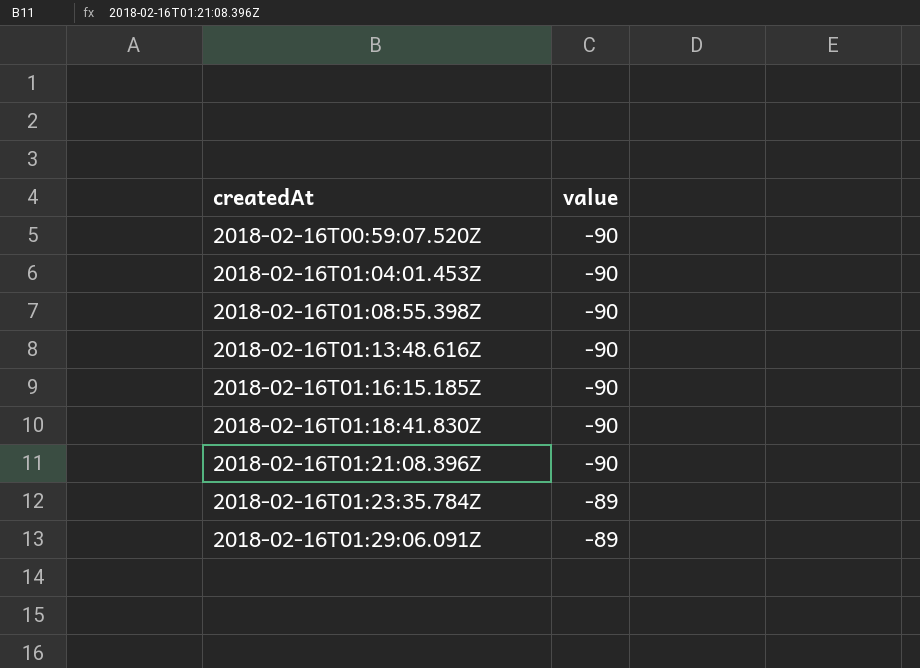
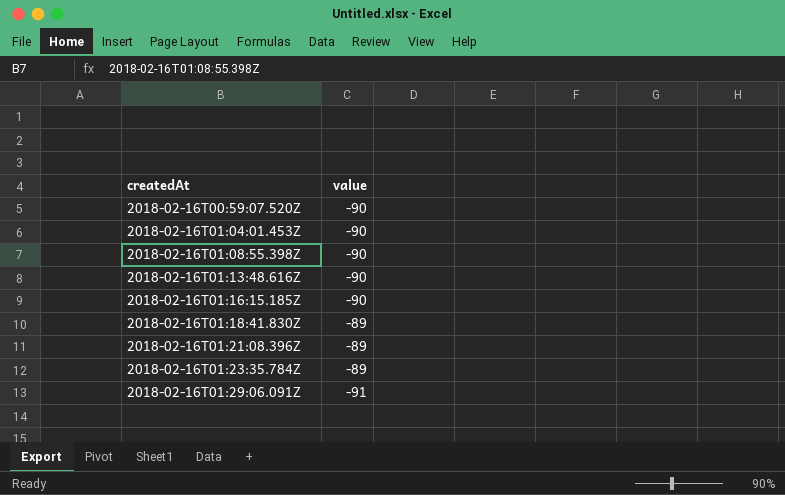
2018-02-16T01:18:41.830Z | value: -90 -> -89
2018-02-16T01:21:08.396Z | value: -90 -> -89
2018-02-16T01:29:06.091Z | value: -89 -> -91

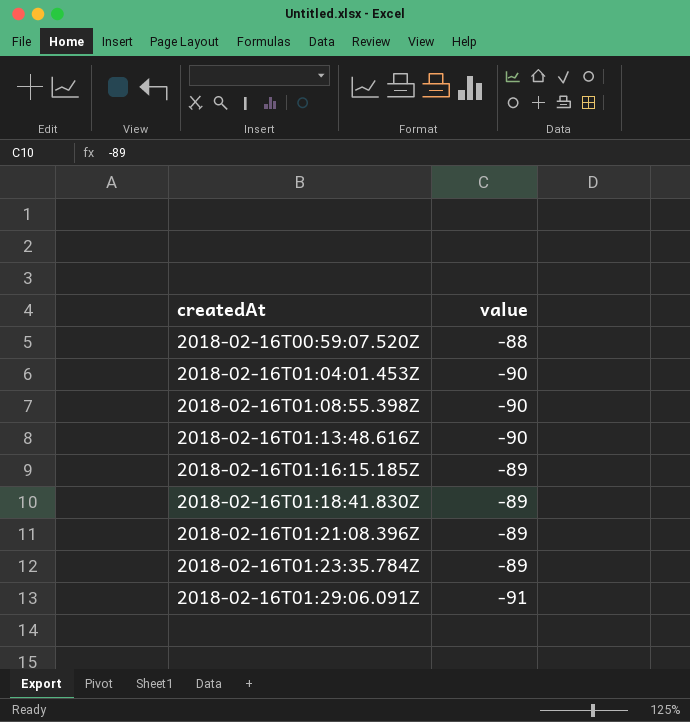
2018-02-16T00:59:07.520Z | value: -90 -> -88
2018-02-16T01:16:15.185Z | value: -90 -> -89

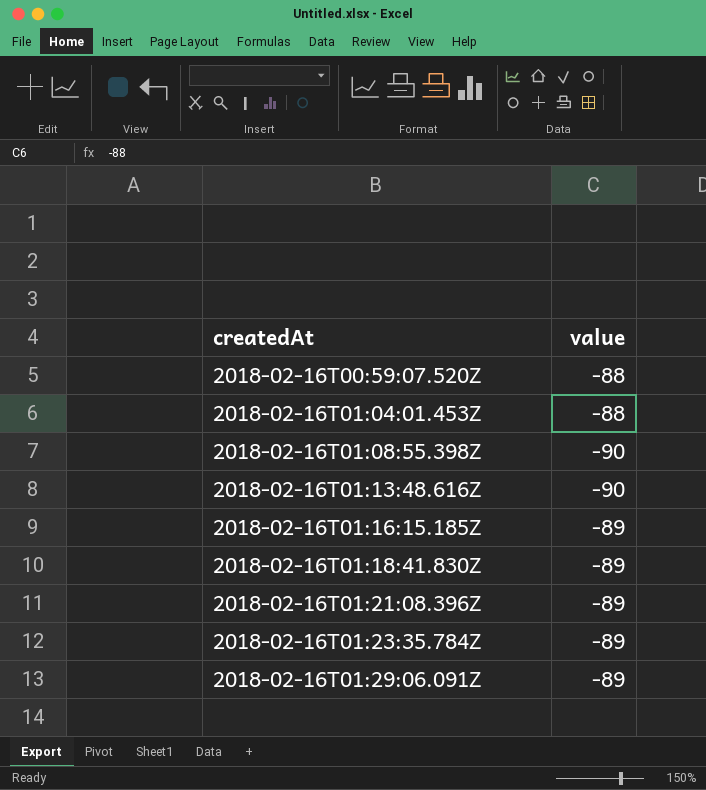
2018-02-16T01:04:01.453Z | value: -90 -> -88
2018-02-16T01:29:06.091Z | value: -91 -> -89

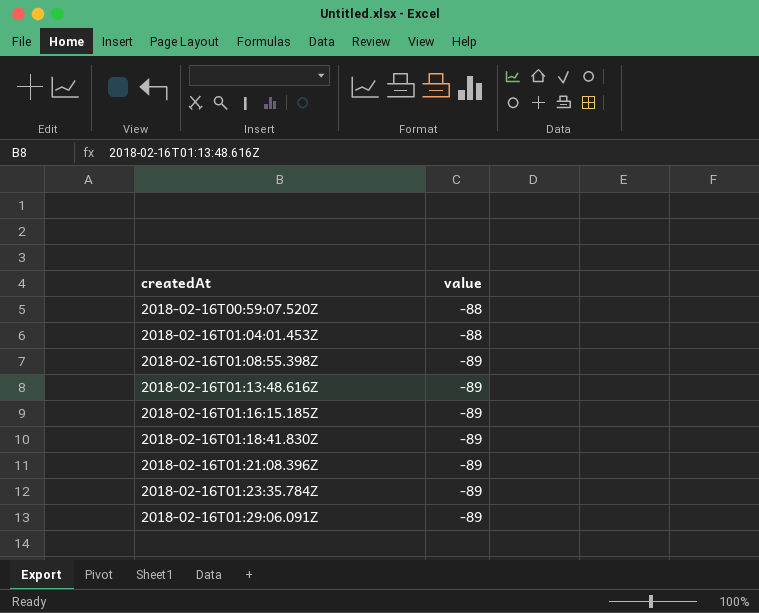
2018-02-16T01:08:55.398Z | value: -90 -> -89
2018-02-16T01:13:48.616Z | value: -90 -> -89

